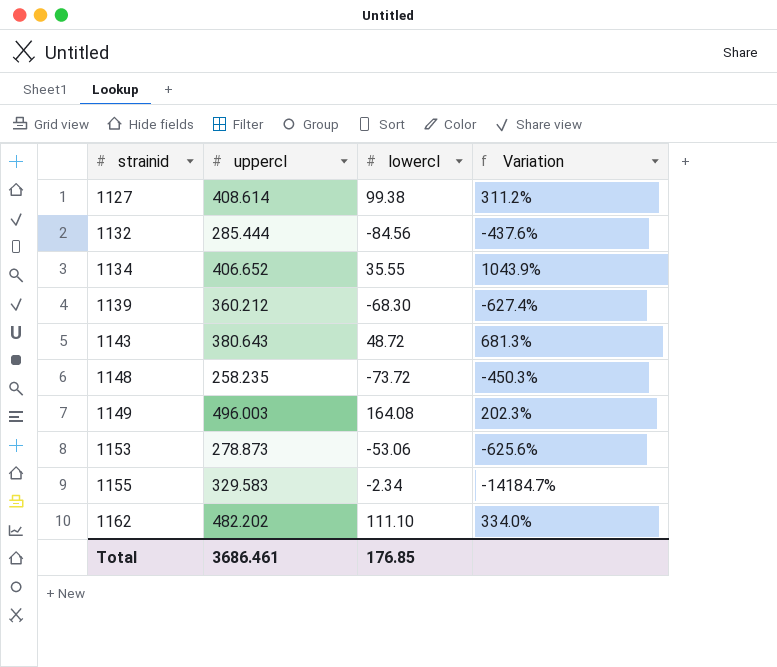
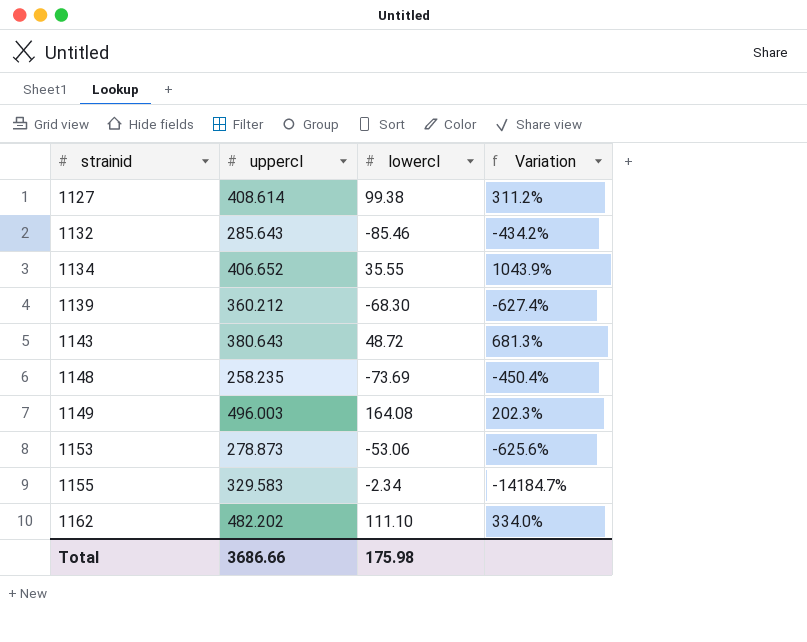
1132 | uppercl: 285.444 -> 285.643
1132 | lowercl: -84.56 -> -85.46
1132 | Variation: -437.6% -> -434.2%
1148 | lowercl: -73.72 -> -73.69
1148 | Variation: -450.3% -> -450.4%
Total | uppercl: 3686.461 -> 3686.66
Total | lowercl: 176.85 -> 175.98

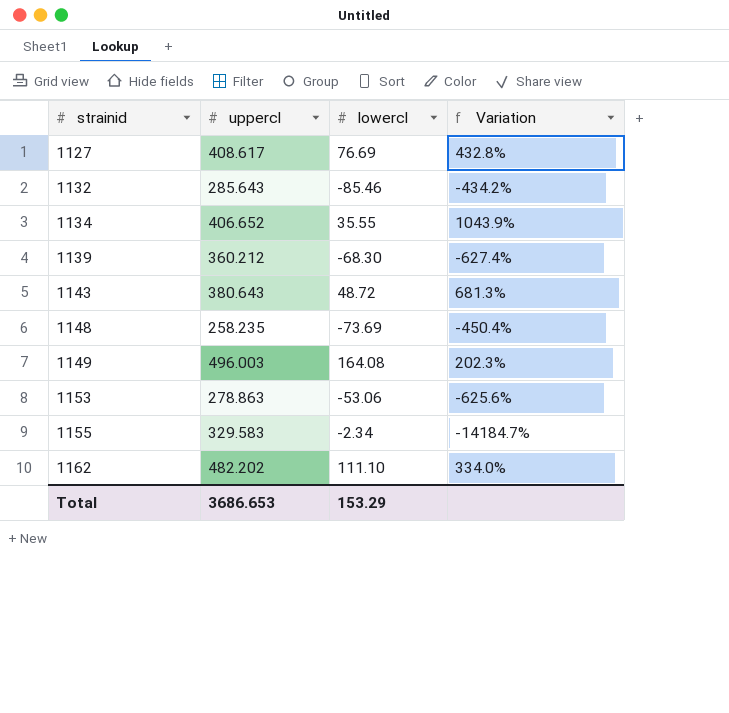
1127 | uppercl: 408.614 -> 408.617
1127 | lowercl: 99.38 -> 76.69
1127 | Variation: 311.2% -> 432.8%
1153 | uppercl: 278.873 -> 278.863
Total | uppercl: 3686.66 -> 3686.653
Total | lowercl: 175.98 -> 153.29

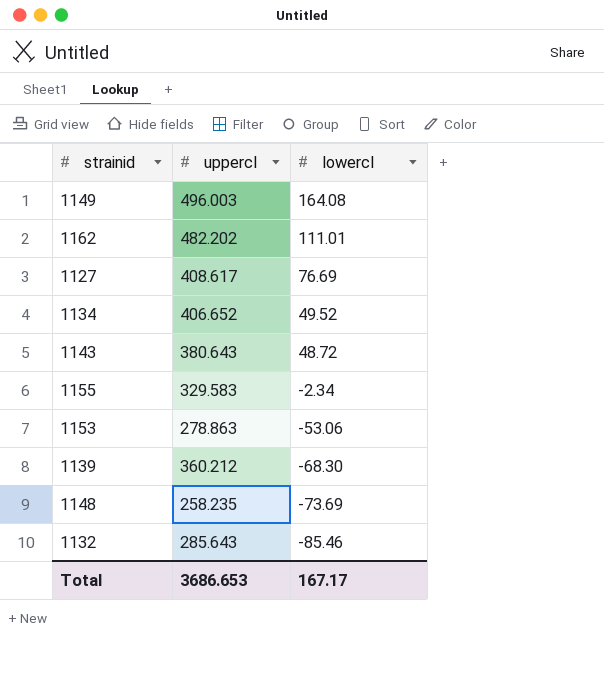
row order: strainid ascending -> lowercl descending
column Variation | formula: ([uppercl] - [lowercl]) / [lowercl] -> none
1162 | lowercl: 111.10 -> 111.01
1134 | lowercl: 35.55 -> 49.52
Total | lowercl: 153.29 -> 167.17

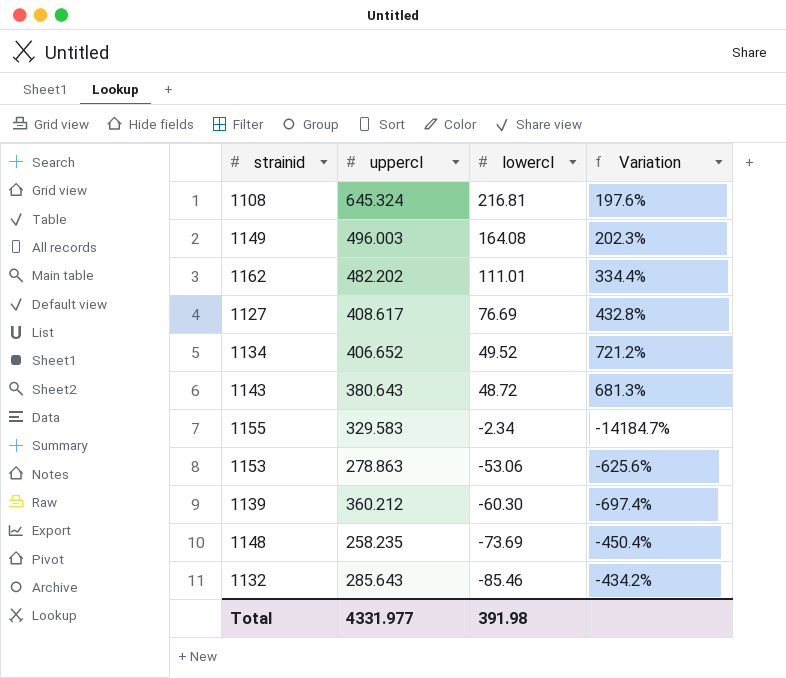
column Variation | formula: none -> ([uppercl] - [lowercl]) / [lowercl]
row 1108: none -> 645.324 | 216.81 | 197.6%
1139 | lowercl: -68.30 -> -60.30
Total | uppercl: 3686.653 -> 4331.977
Total | lowercl: 167.17 -> 391.98

